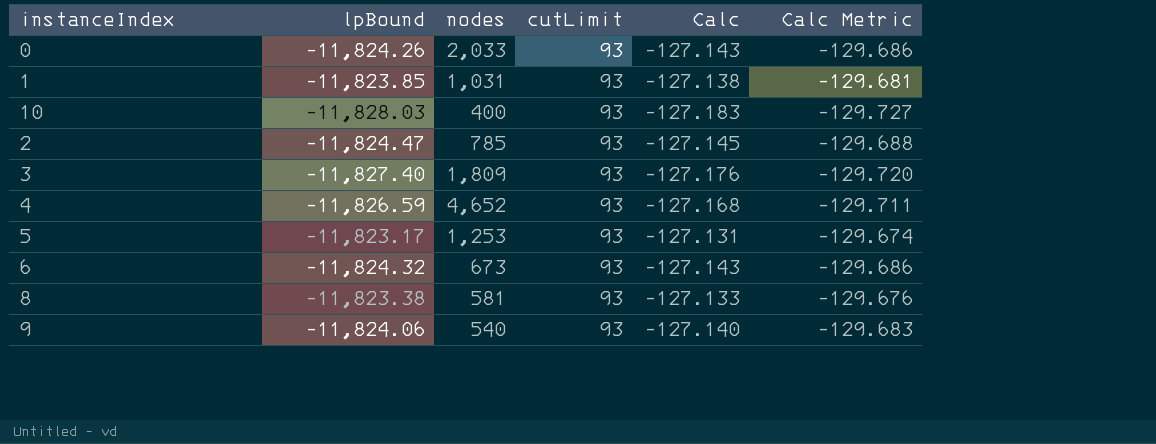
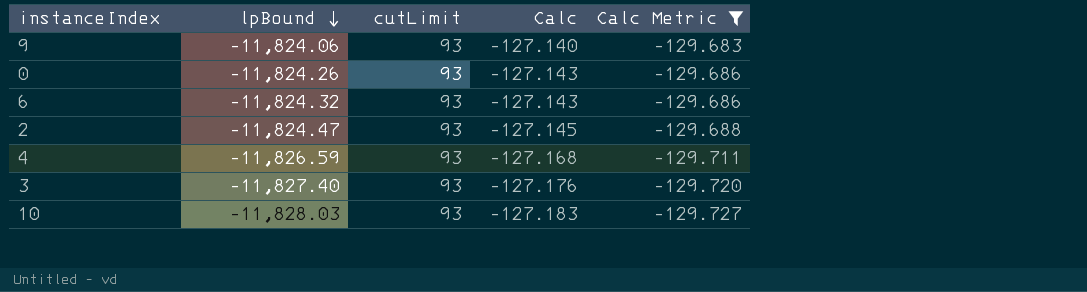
filter: none -> Calc Metric <= -129.683
row order: none -> lpBound descending
column nodes | position: 3 -> none

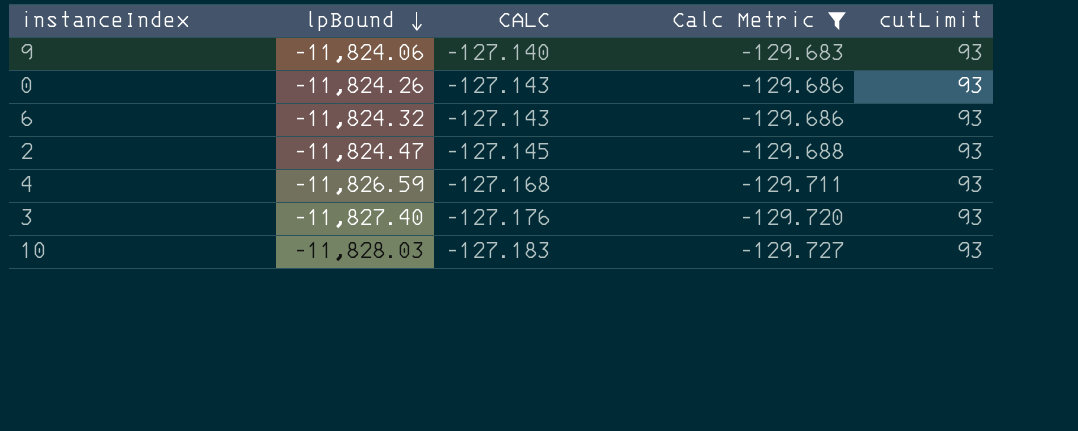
column name: Calc -> CALC
column cutLimit | position: 3 -> 5

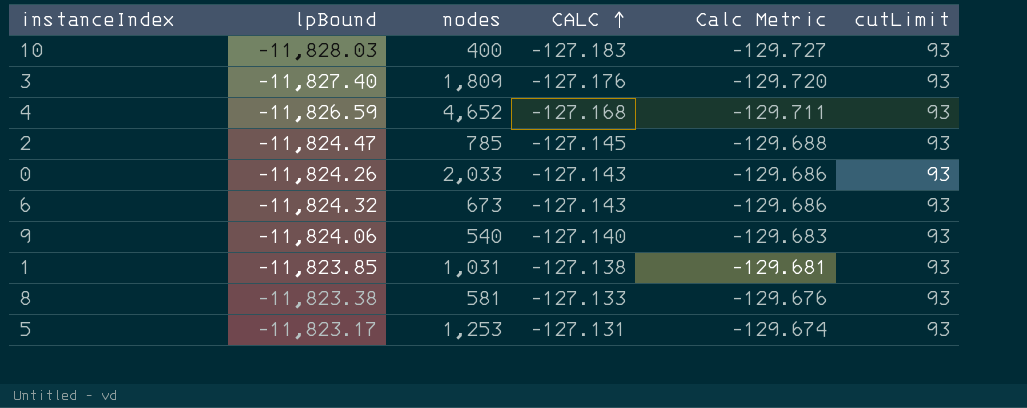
filter: Calc Metric <= -129.683 -> none
row order: lpBound descending -> CALC ascending
column nodes | position: none -> 3

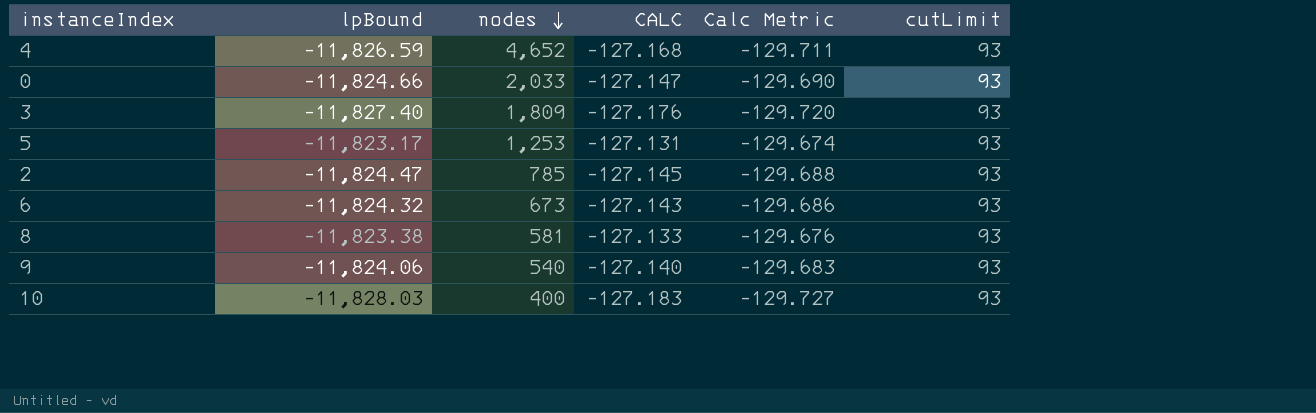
row order: CALC ascending -> nodes descending
row 1: -11,823.85 | 1,031 | -127.138 | -129.681 | 93 -> none
0 | lpBound: -11,824.26 -> -11,824.66
0 | CALC: -127.143 -> -127.147
0 | Calc Metric: -129.686 -> -129.690

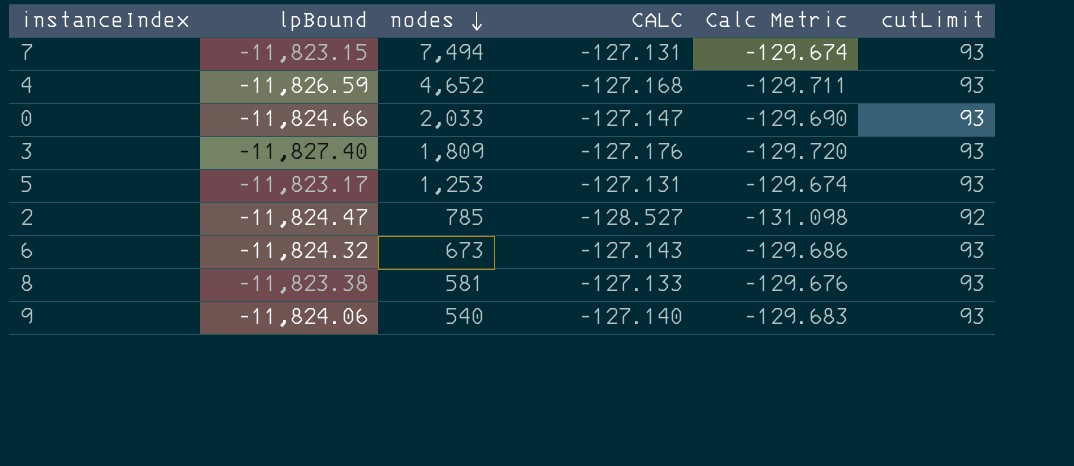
row 10: -11,828.03 | 400 | -127.183 | -129.727 | 93 -> none
row 7: none -> -11,823.15 | 7,494 | -127.131 | -129.674 | 93
2 | CALC: -127.145 -> -128.527
2 | Calc Metric: -129.688 -> -131.098
2 | cutLimit: 93 -> 92

